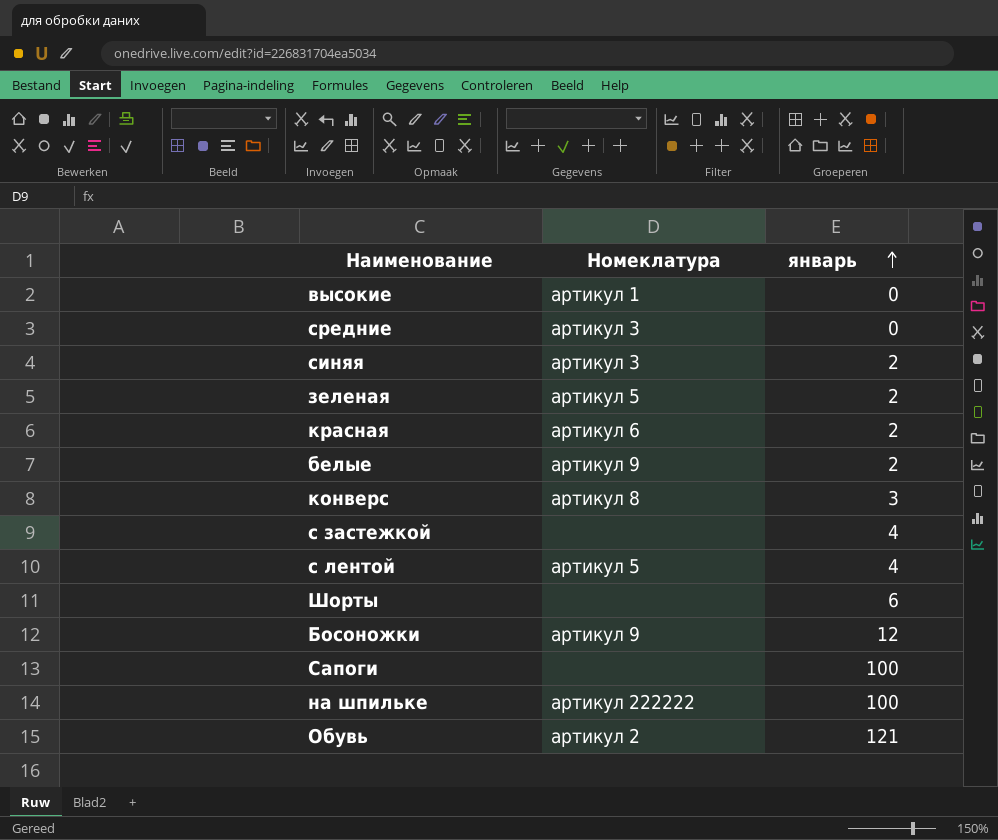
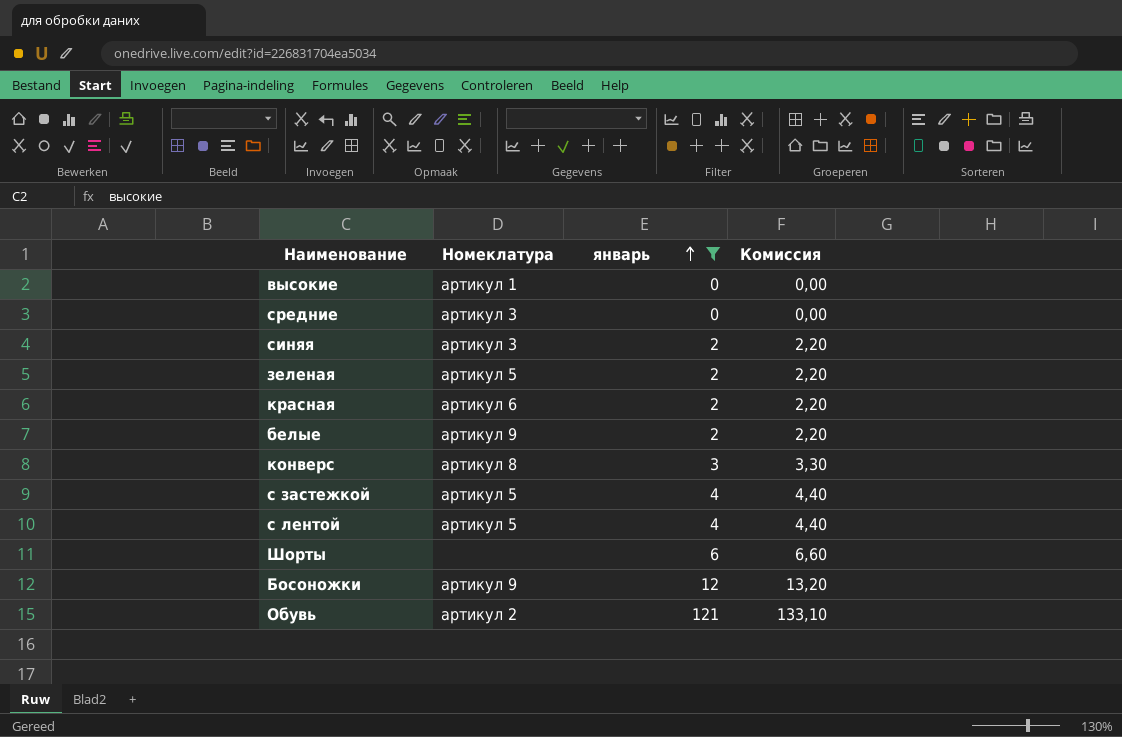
filter: none -> январь != 100
column Комиссия | formula: none -> [январь] * 1,1
с застежкой | Номеклатура: none -> артикул 5

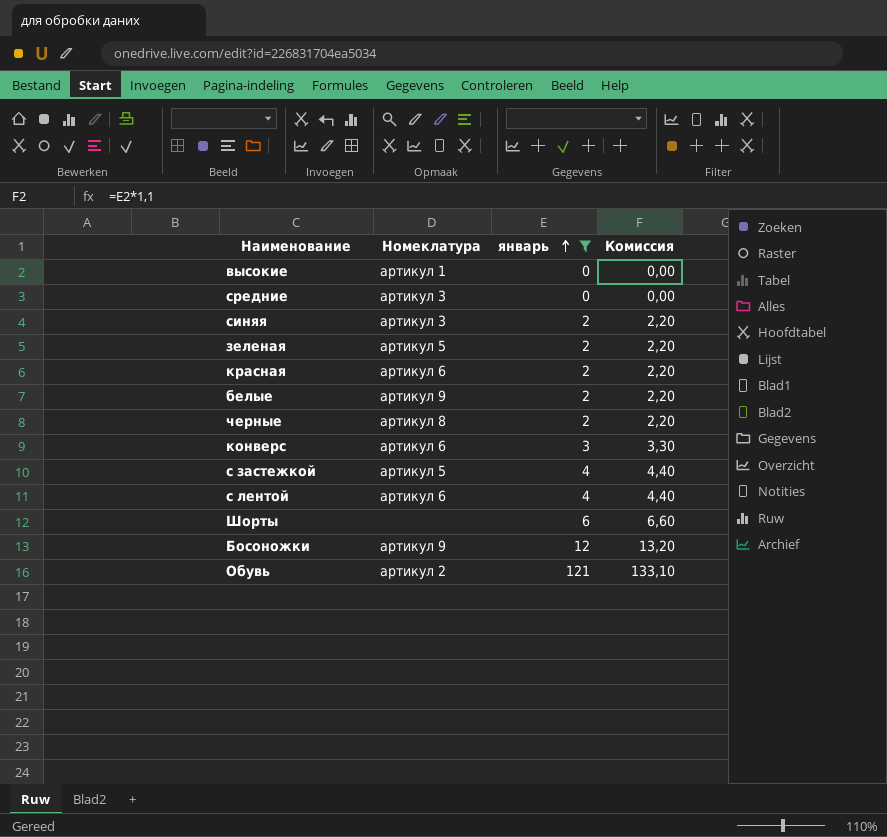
row черные: none -> артикул 8 | 2 | 2,20
конверс | Номеклатура: артикул 8 -> артикул 6
с лентой | Номеклатура: артикул 5 -> артикул 6

